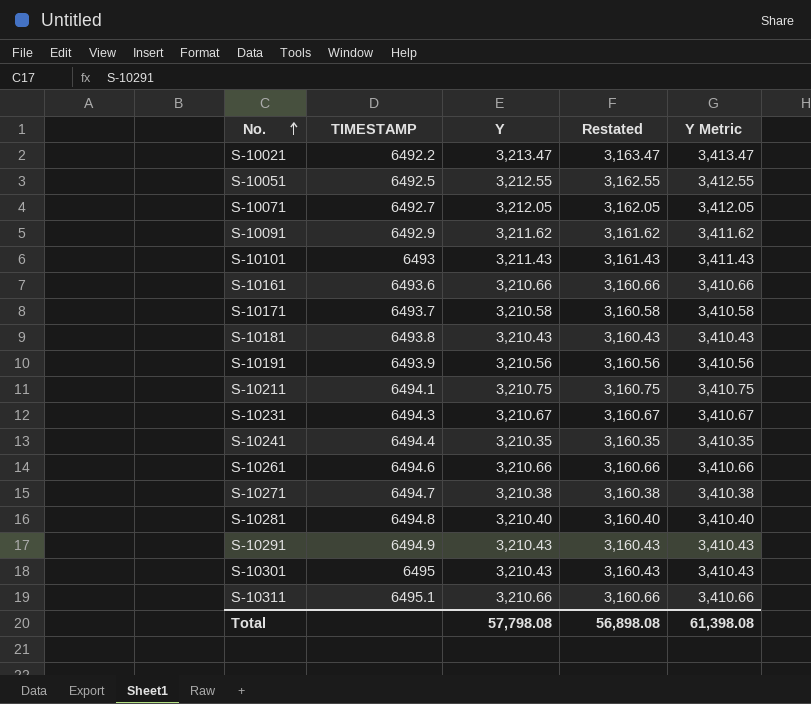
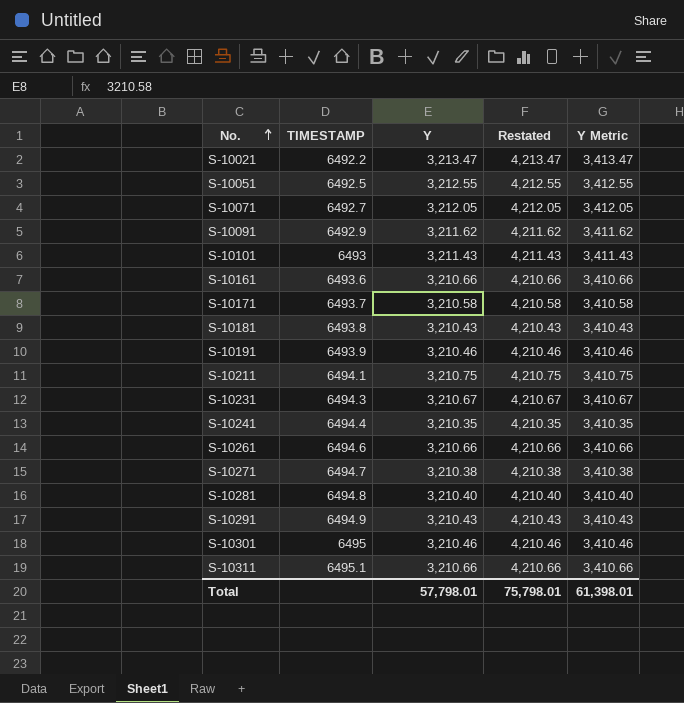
column Restated | formula: [Y] - 50 -> [Y] + 1000
S-10191 | Y: 3,210.56 -> 3,210.46
S-10191 | Y Metric: 3,410.56 -> 3,410.46
S-10301 | Y: 3,210.43 -> 3,210.46
S-10301 | Y Metric: 3,410.43 -> 3,410.46
Total | Y: 57,798.08 -> 57,798.01
Total | Restated: 56,898.08 -> 75,798.01
Total | Y Metric: 61,398.08 -> 61,398.01

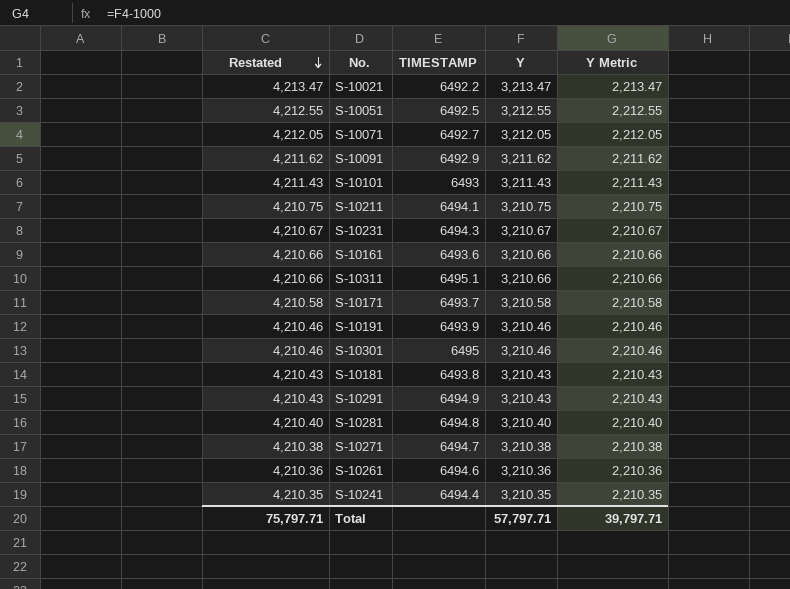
row order: No. ascending -> Restated descending
column Restated | position: 4 -> 1
column Y Metric | formula: [Y] + 200 -> [Y] - 1000
S-10261 | Restated: 4,210.66 -> 4,210.36
S-10261 | Y: 3,210.66 -> 3,210.36
Total | Restated: 75,798.01 -> 75,797.71
Total | Y: 57,798.01 -> 57,797.71
Total | Y Metric: 61,398.01 -> 39,797.71

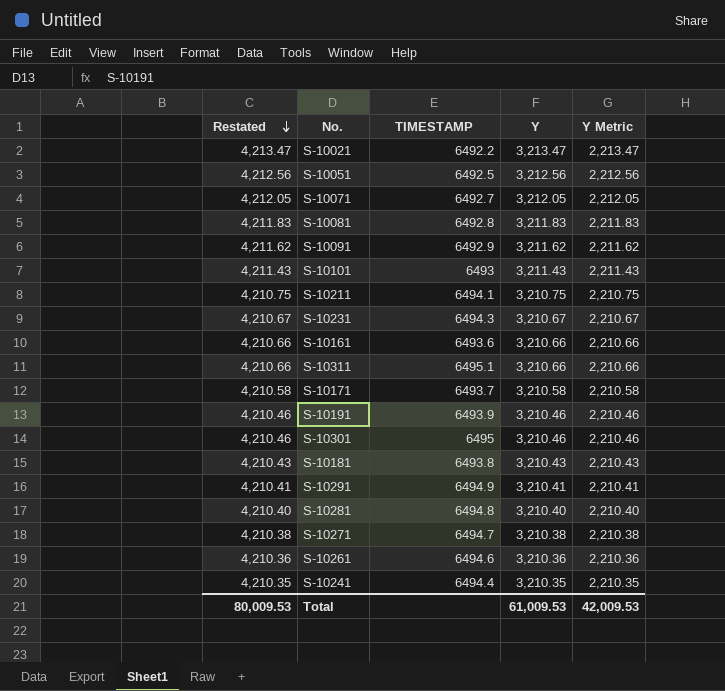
S-10051 | Restated: 4,212.55 -> 4,212.56
S-10051 | Y: 3,212.55 -> 3,212.56
S-10051 | Y Metric: 2,212.55 -> 2,212.56
row S-10081: none -> 4,211.83 | 6492.8 | 3,211.83 | 2,211.83
S-10291 | Restated: 4,210.43 -> 4,210.41
S-10291 | Y: 3,210.43 -> 3,210.41
S-10291 | Y Metric: 2,210.43 -> 2,210.41
Total | Restated: 75,797.71 -> 80,009.53
Total | Y: 57,797.71 -> 61,009.53
Total | Y Metric: 39,797.71 -> 42,009.53

